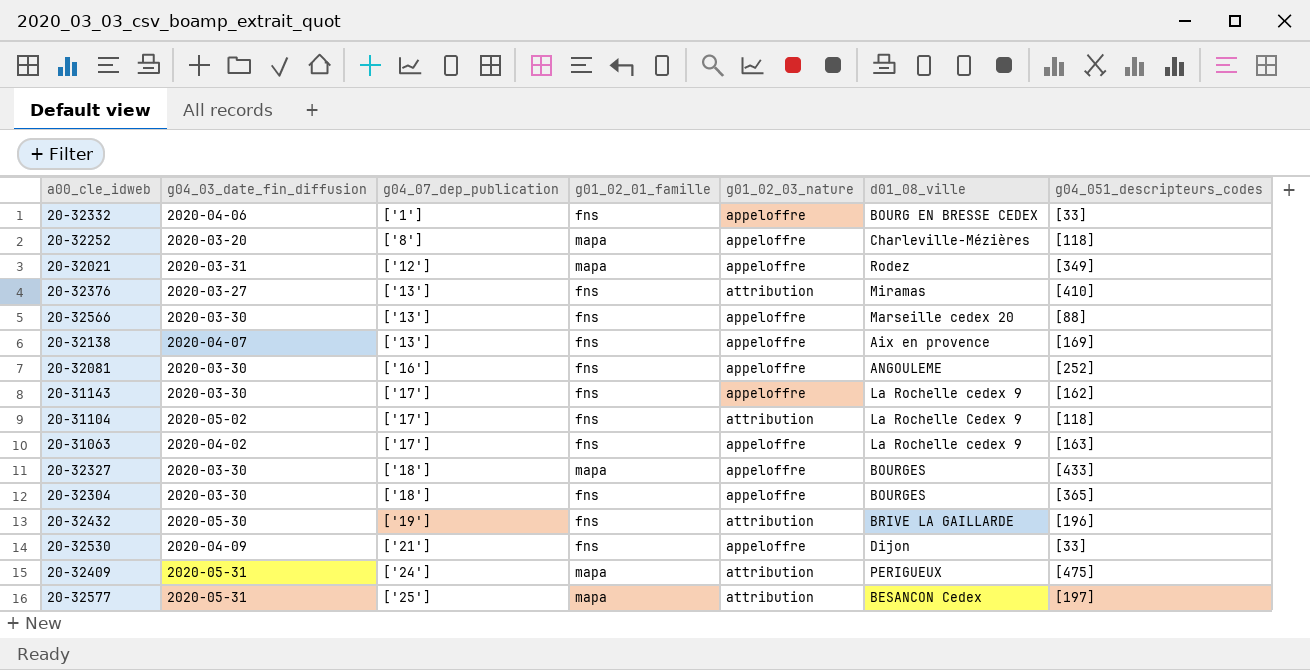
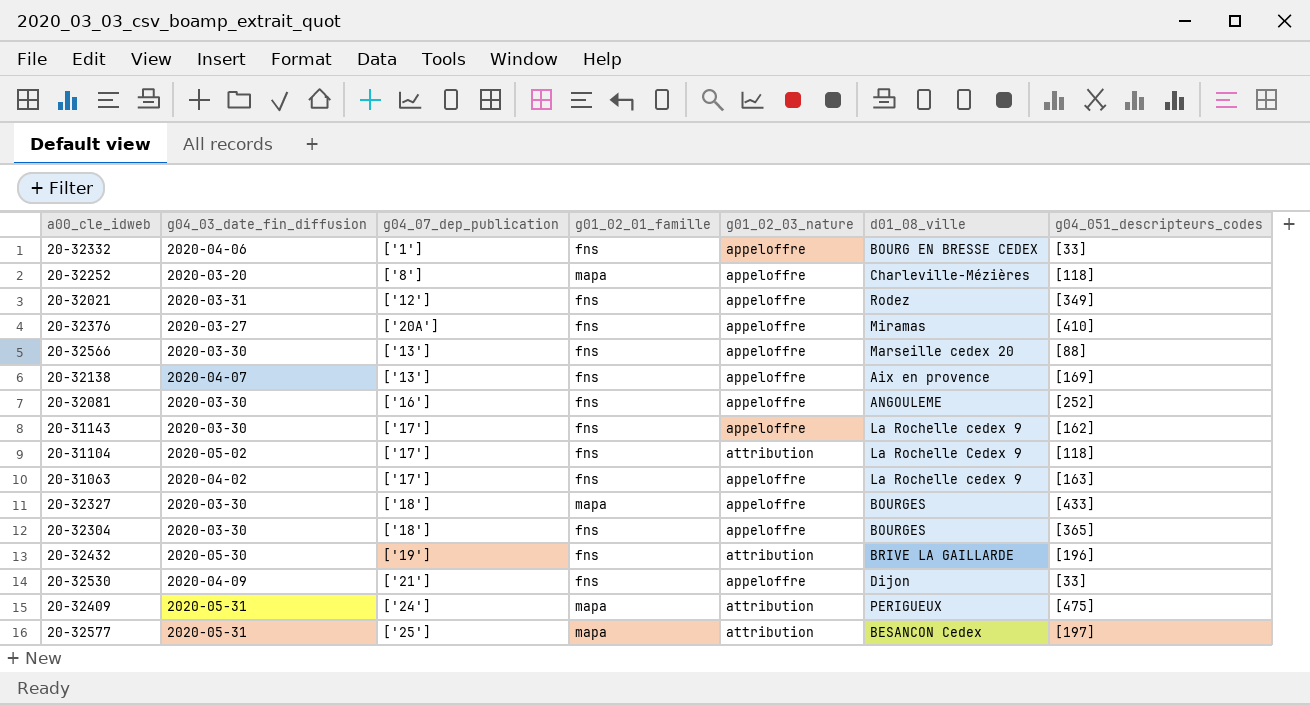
20-32021 | g01_02_01_famille: mapa -> fns
20-32376 | g04_07_dep_publication: ['13'] -> ['20A']
20-32376 | g01_02_03_nature: attribution -> appeloffre

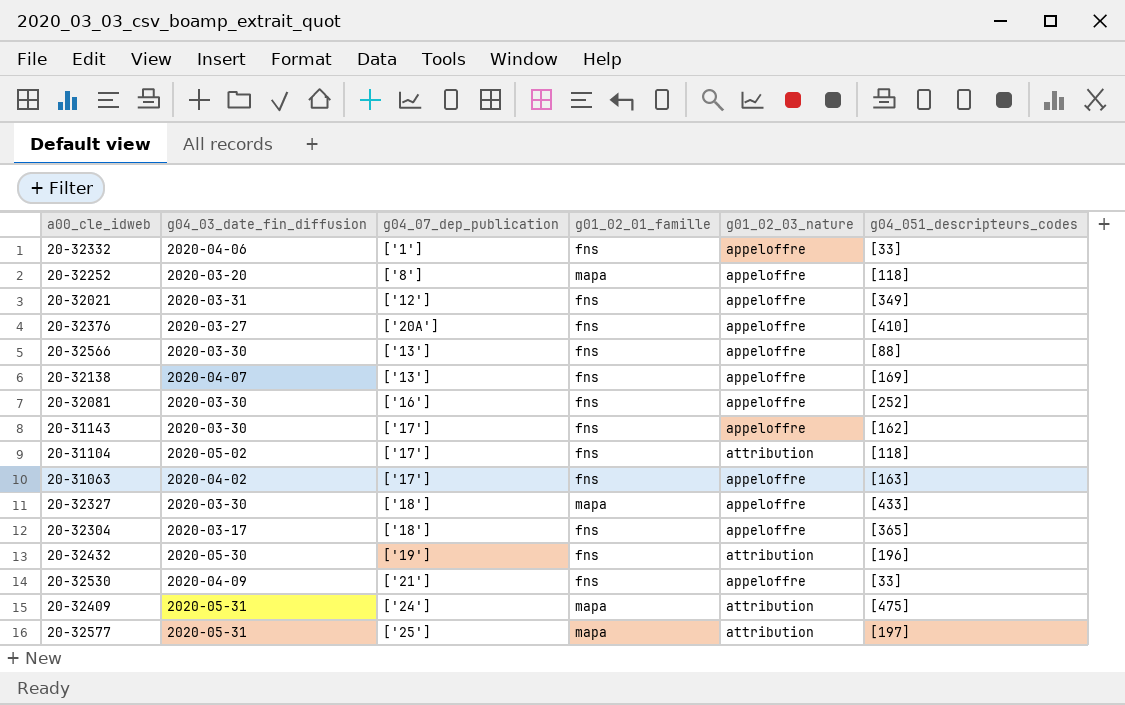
column d01_08_ville | position: 6 -> none
20-32304 | g04_03_date_fin_diffusion: 2020-03-30 -> 2020-03-17

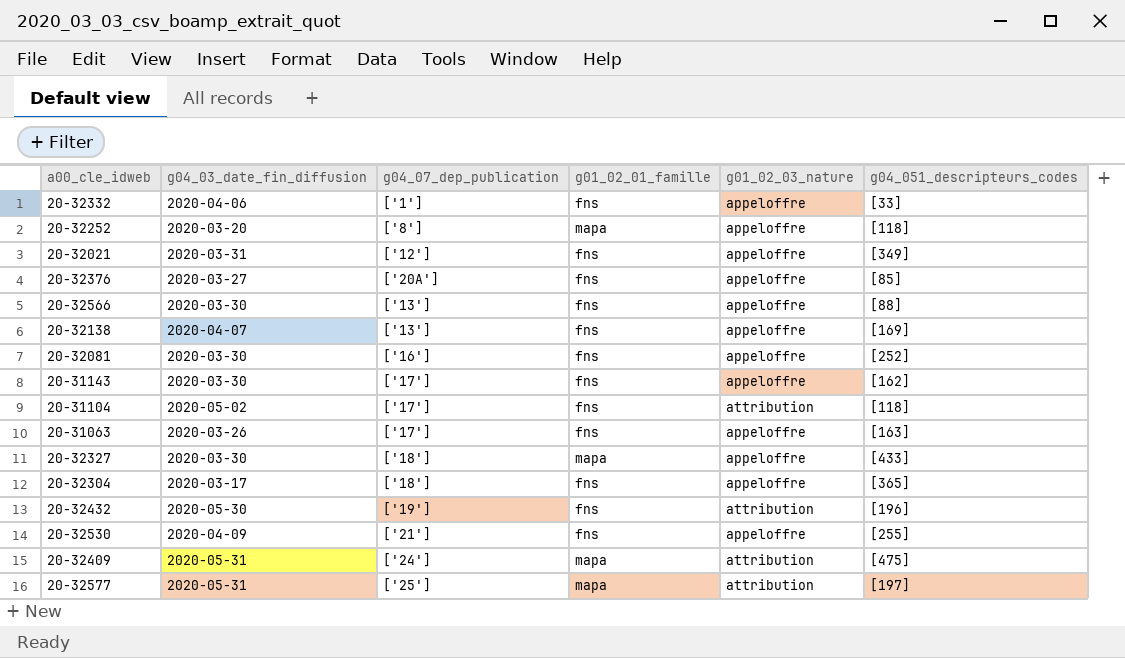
20-32376 | g04_051_descripteurs_codes: [410] -> [85]
20-31063 | g04_03_date_fin_diffusion: 2020-04-02 -> 2020-03-26
20-32530 | g04_051_descripteurs_codes: [33] -> [255]

